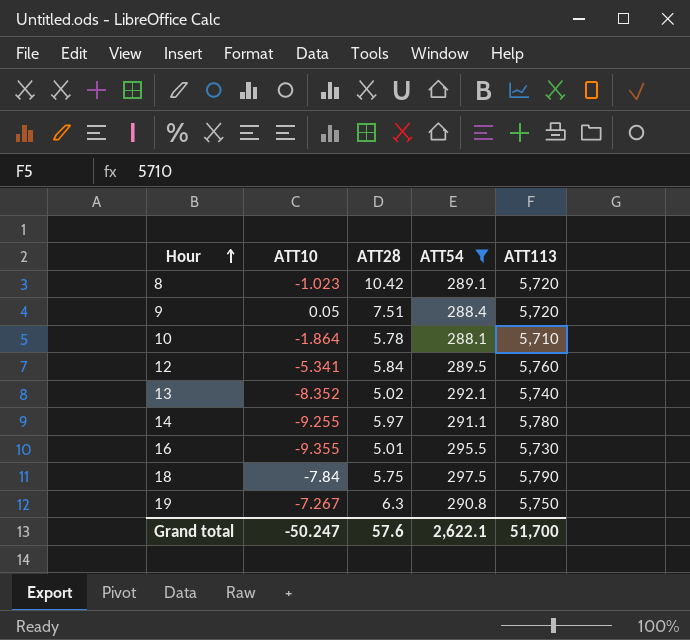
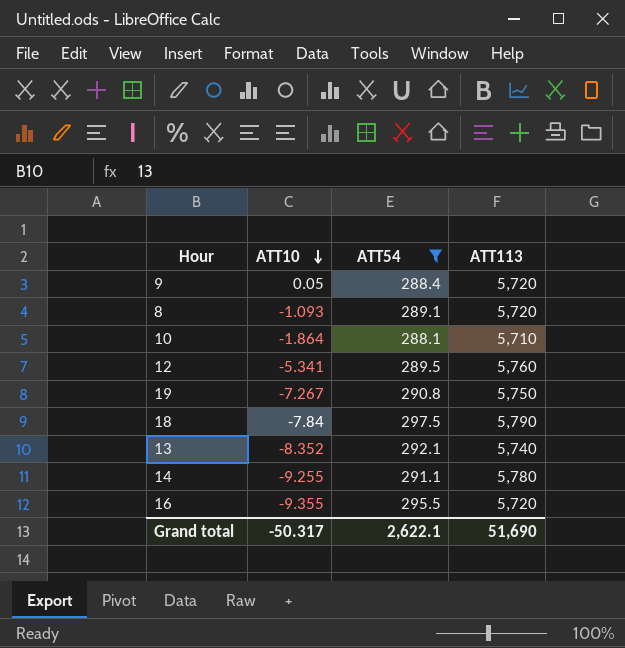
row order: Hour ascending -> ATT10 descending
column ATT28 | position: 3 -> none
8 | ATT10: -1.023 -> -1.093
16 | ATT113: 5,730 -> 5,720
Grand total | ATT10: -50.247 -> -50.317
Grand total | ATT113: 51,700 -> 51,690

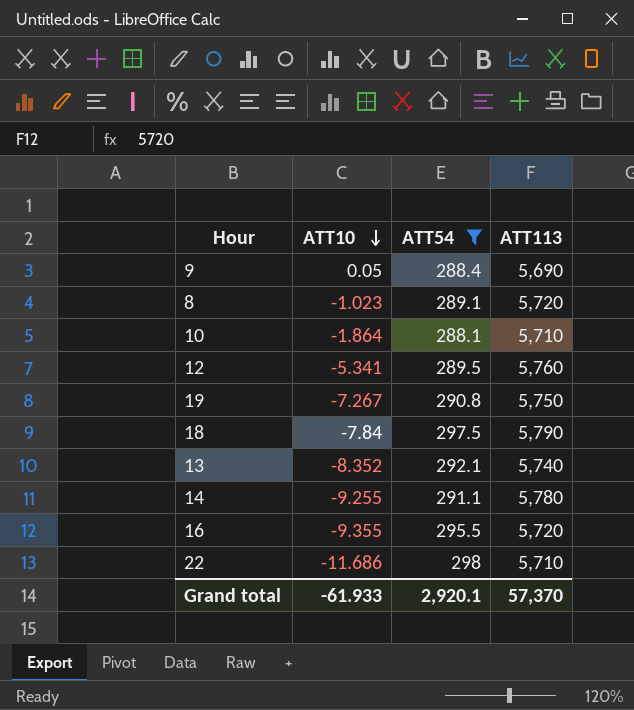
9 | ATT113: 5,720 -> 5,690
8 | ATT10: -1.093 -> -1.023
row 22: none -> -11.686 | 298 | 5,710
Grand total | ATT10: -50.317 -> -61.933
Grand total | ATT54: 2,622.1 -> 2,920.1
Grand total | ATT113: 51,690 -> 57,370

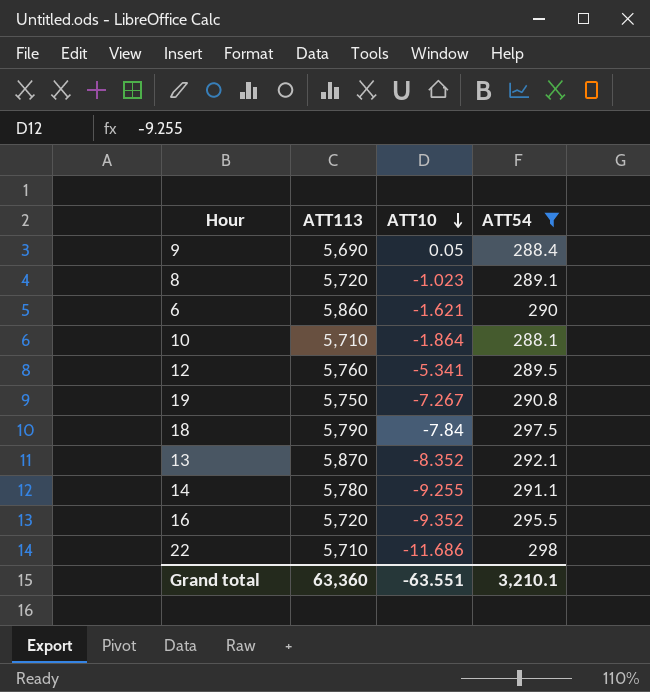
column ATT113 | position: 4 -> 2
row 6: none -> 5,860 | -1.621 | 290
13 | ATT113: 5,740 -> 5,870
16 | ATT10: -9.355 -> -9.352
Grand total | ATT113: 57,370 -> 63,360
Grand total | ATT10: -61.933 -> -63.551
Grand total | ATT54: 2,920.1 -> 3,210.1

